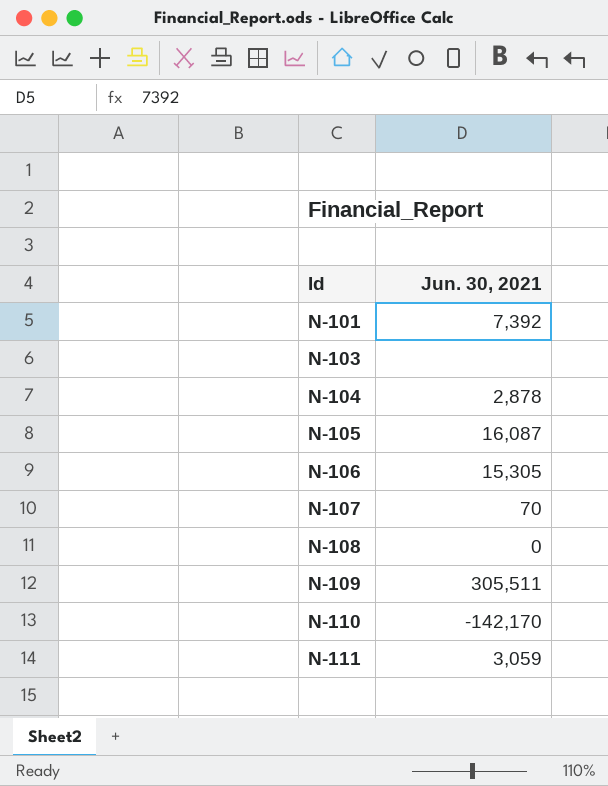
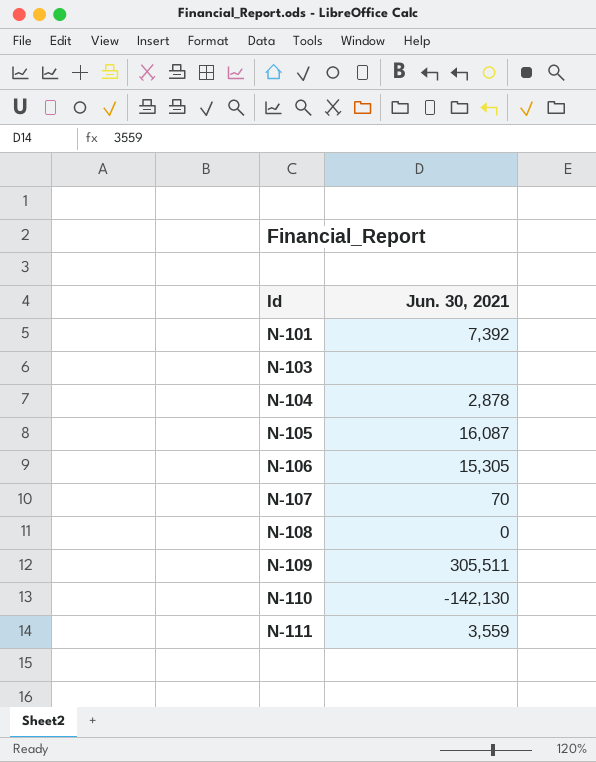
N-110 | Jun. 30, 2021: -142,170 -> -142,130
N-111 | Jun. 30, 2021: 3,059 -> 3,559

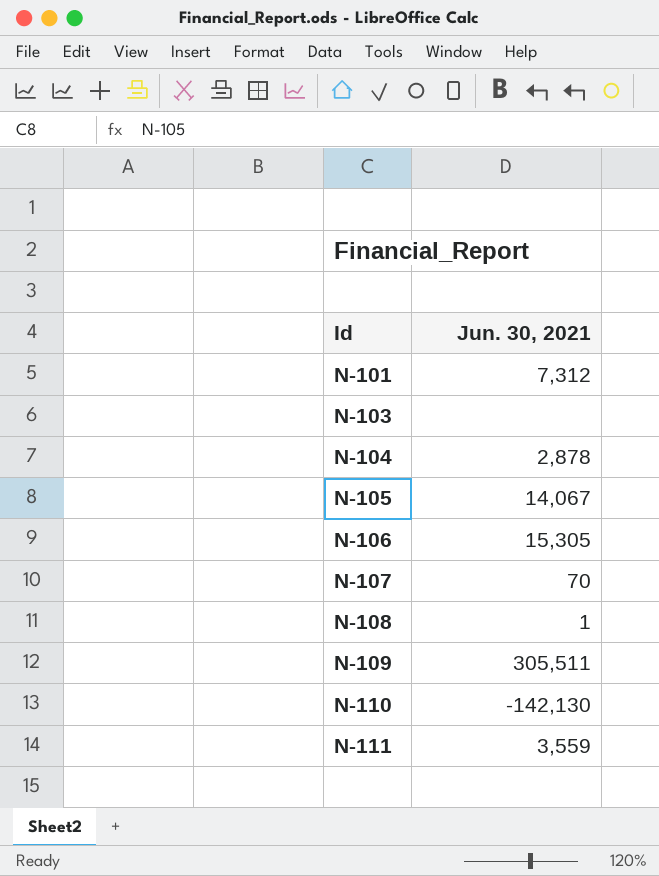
N-101 | Jun. 30, 2021: 7,392 -> 7,312
N-105 | Jun. 30, 2021: 16,087 -> 14,067
N-108 | Jun. 30, 2021: 0 -> 1

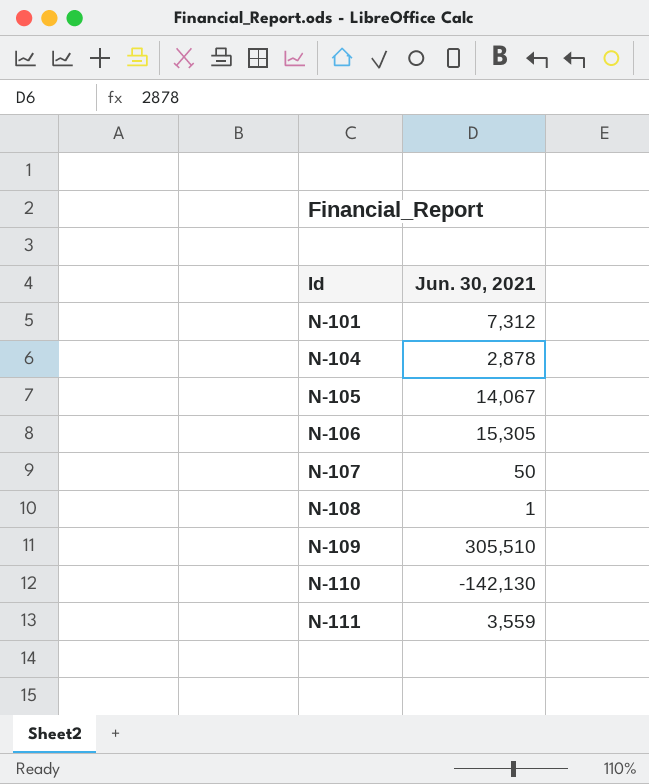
row N-103: none -> none
N-107 | Jun. 30, 2021: 70 -> 50
N-109 | Jun. 30, 2021: 305,511 -> 305,510

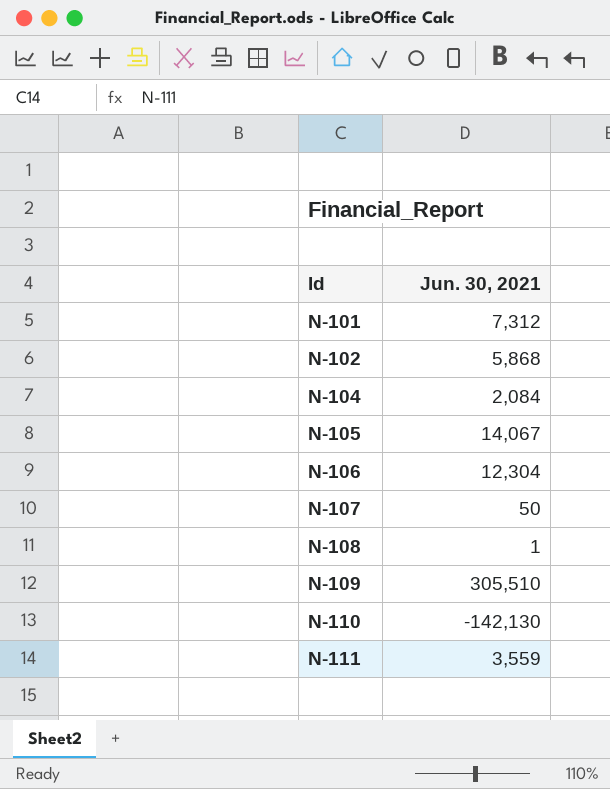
row N-102: none -> 5,868
N-104 | Jun. 30, 2021: 2,878 -> 2,084
N-106 | Jun. 30, 2021: 15,305 -> 12,304

